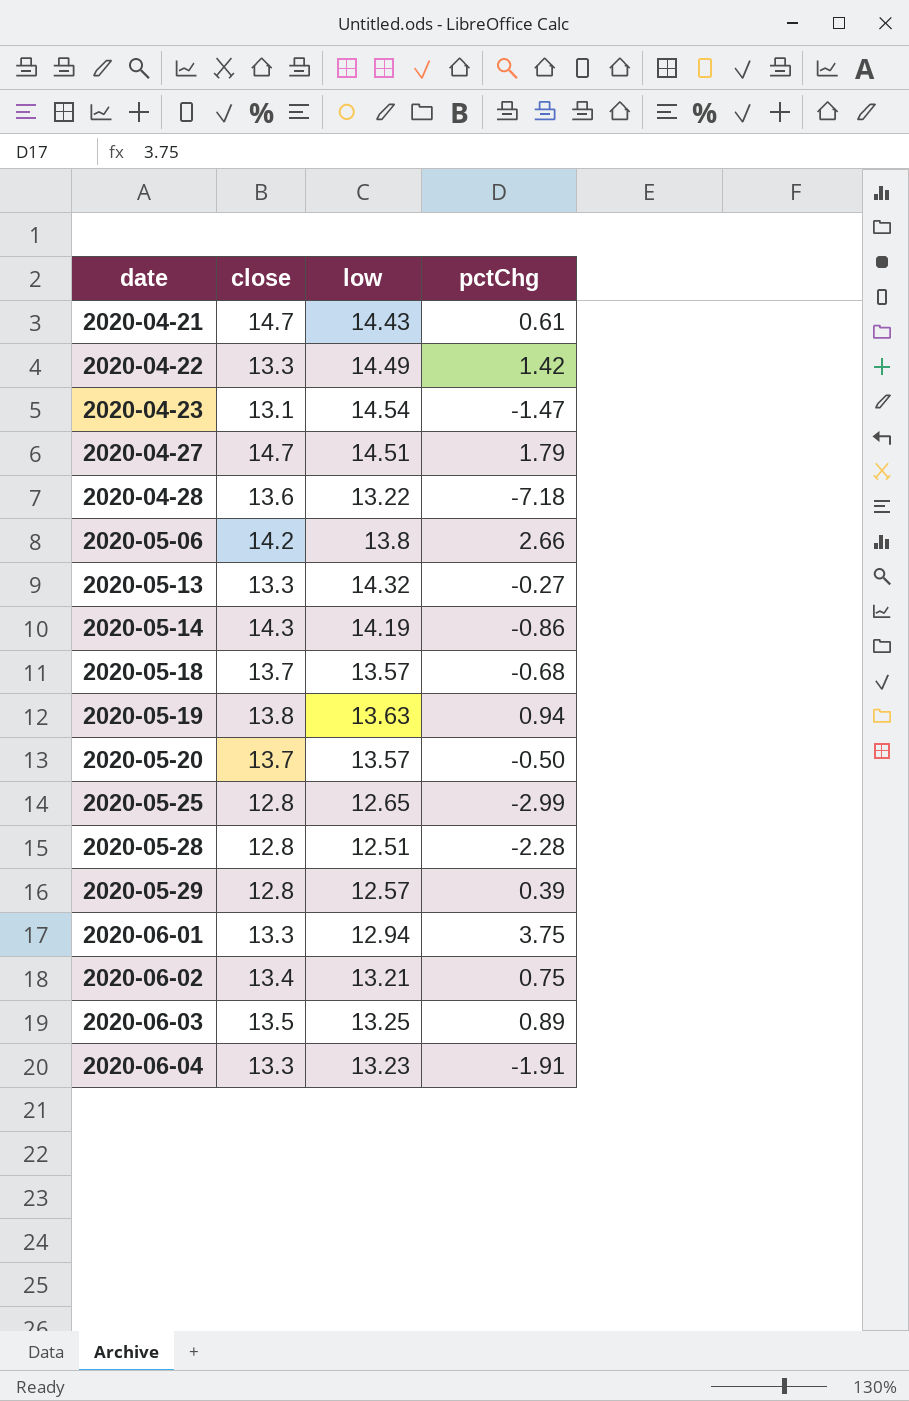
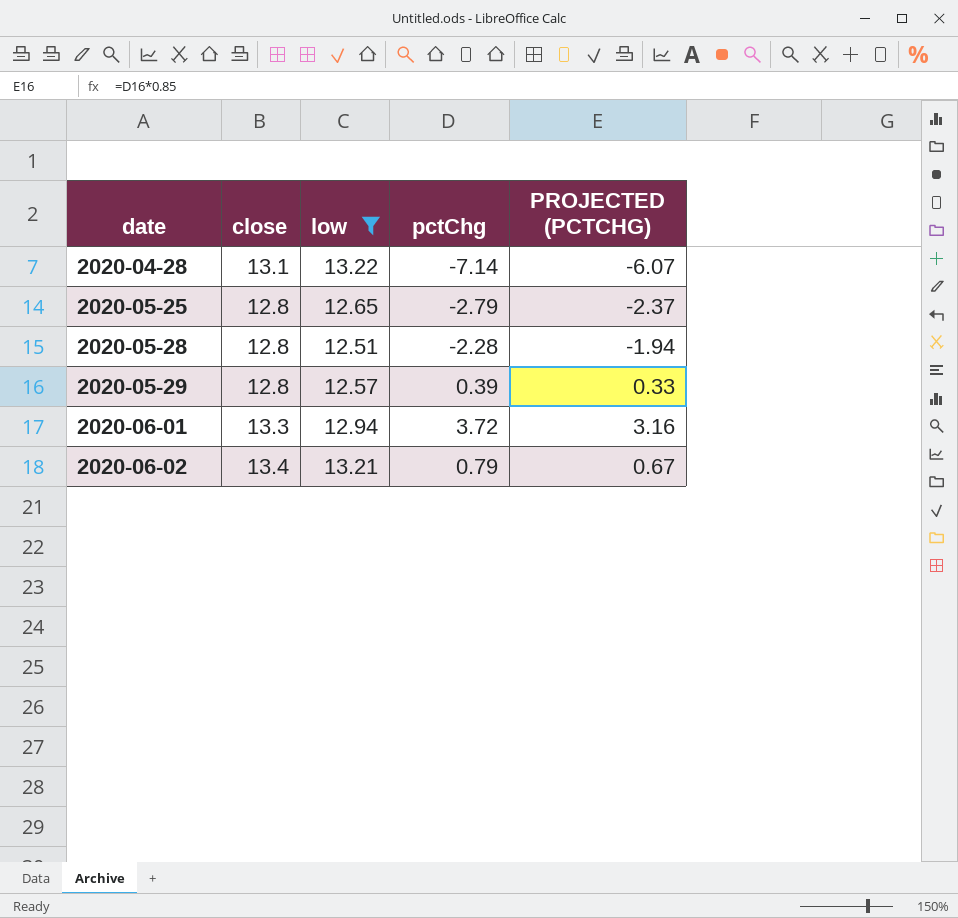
filter: none -> low <= 13.22
column PROJECTED (PCTCHG) | formula: none -> [pctChg] * 0.85
2020-04-28 | close: 13.6 -> 13.1
2020-04-28 | pctChg: -7.18 -> -7.14
2020-05-25 | pctChg: -2.99 -> -2.79
2020-06-01 | pctChg: 3.75 -> 3.72
2020-06-02 | pctChg: 0.75 -> 0.79

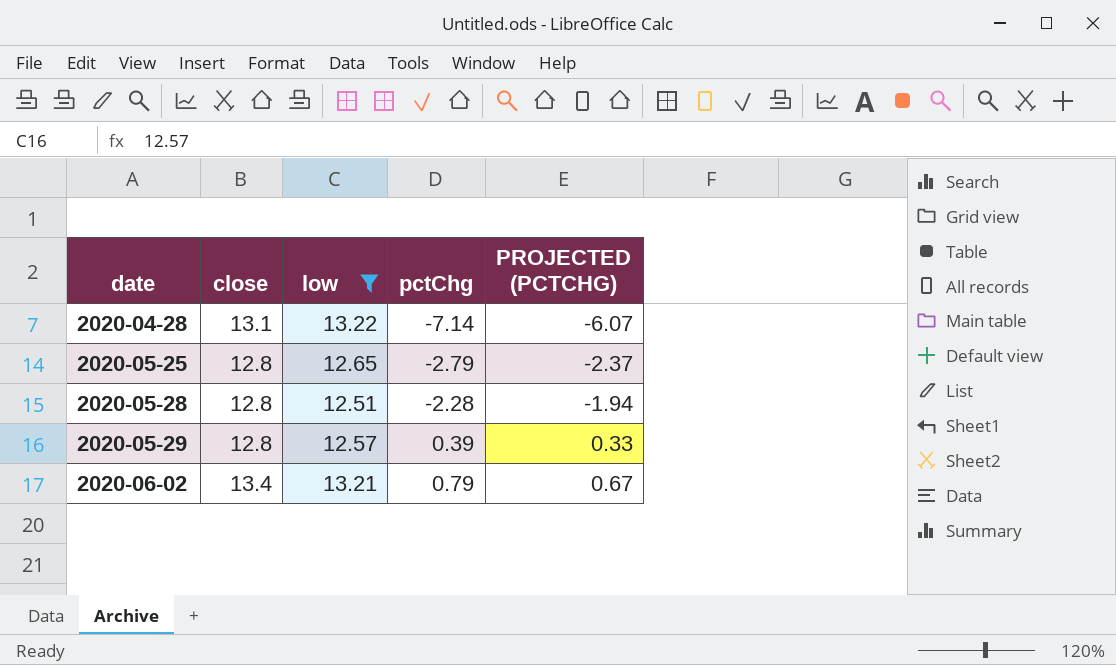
row 2020-06-01: 13.3 | 12.94 | 3.72 | 3.16 -> none

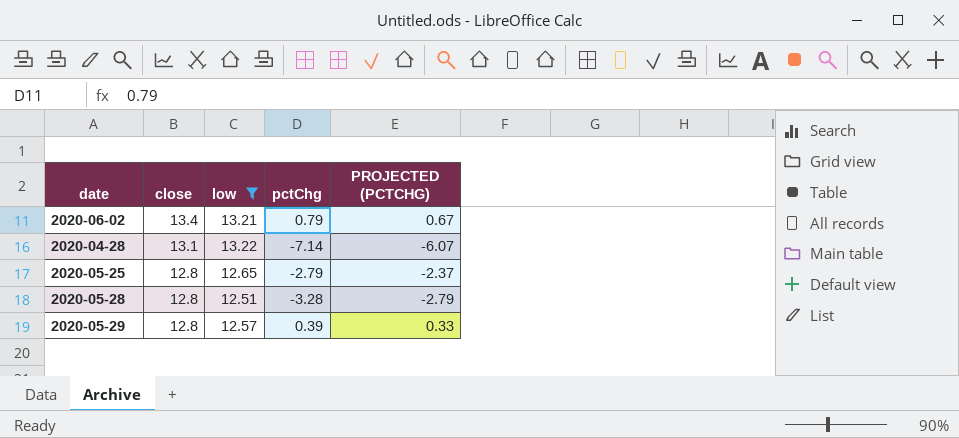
row order: date ascending -> close descending
2020-05-28 | pctChg: -2.28 -> -3.28
2020-05-28 | PROJECTED (PCTCHG): -1.94 -> -2.79

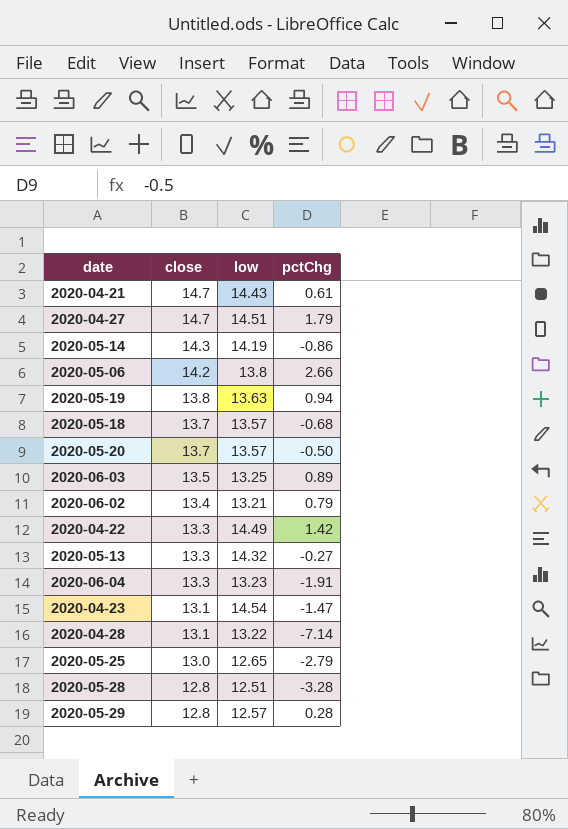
filter: low <= 13.22 -> none
column PROJECTED (PCTCHG) | formula: [pctChg] * 0.85 -> none
2020-05-25 | close: 12.8 -> 13.0
2020-05-29 | pctChg: 0.39 -> 0.28

